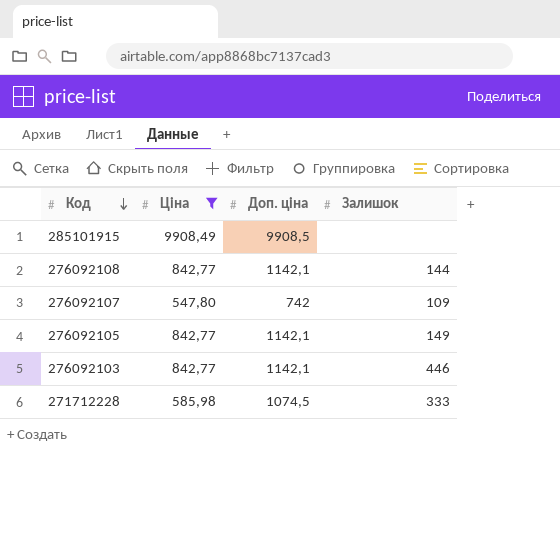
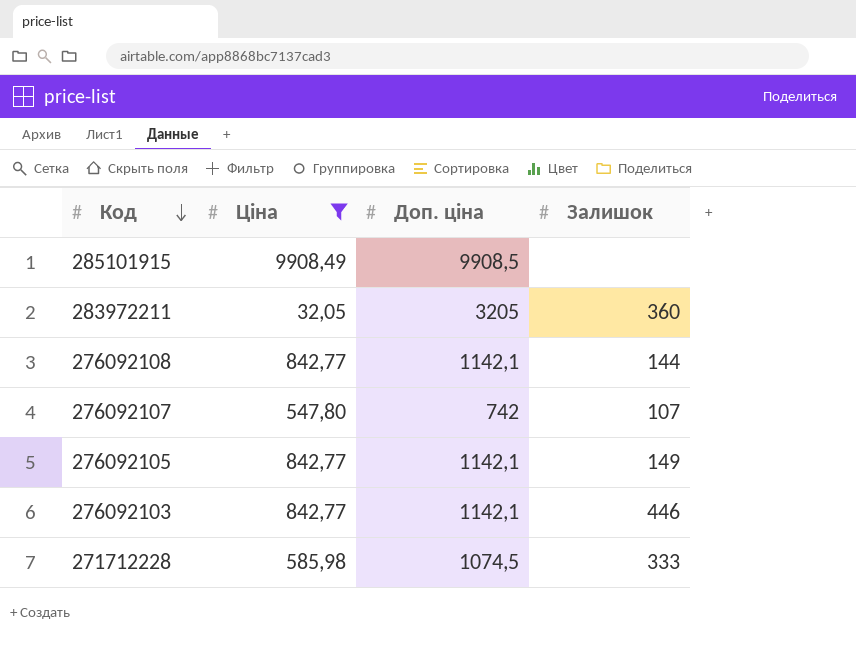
row 283972211: none -> 32,05 | 3205 | 360
276092107 | Залишок: 109 -> 107

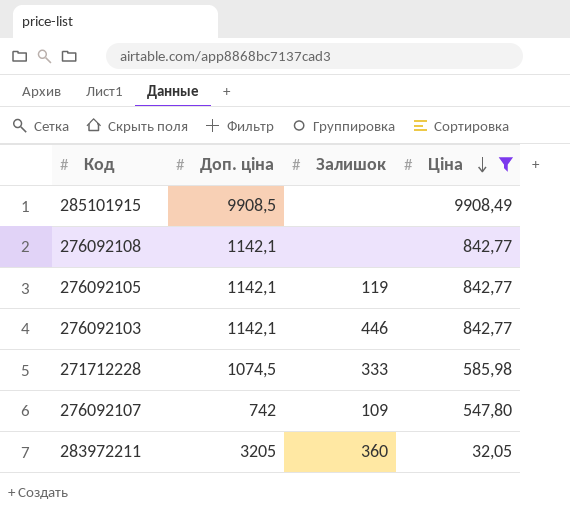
row order: Код descending -> Ціна descending
column Ціна | position: 2 -> 4
276092108 | Залишок: 144 -> none
276092105 | Залишок: 149 -> 119
276092107 | Залишок: 107 -> 109

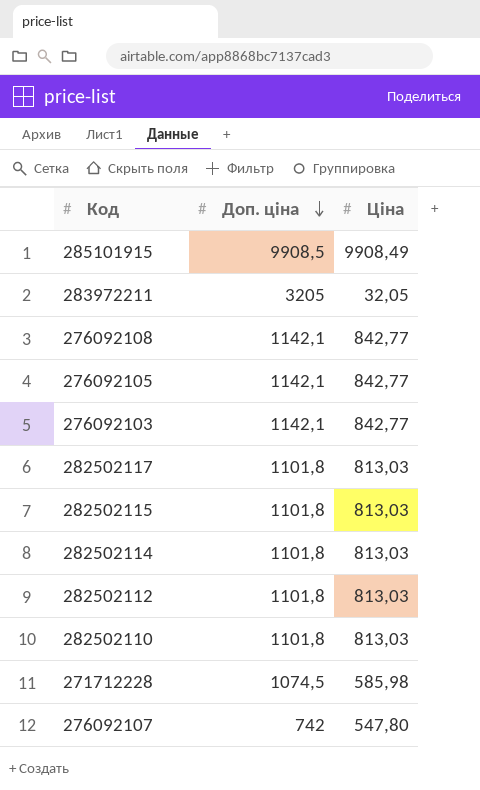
filter: Ціна != 813,03 -> none
row order: Ціна descending -> Доп. ціна descending
column Залишок | position: 3 -> none

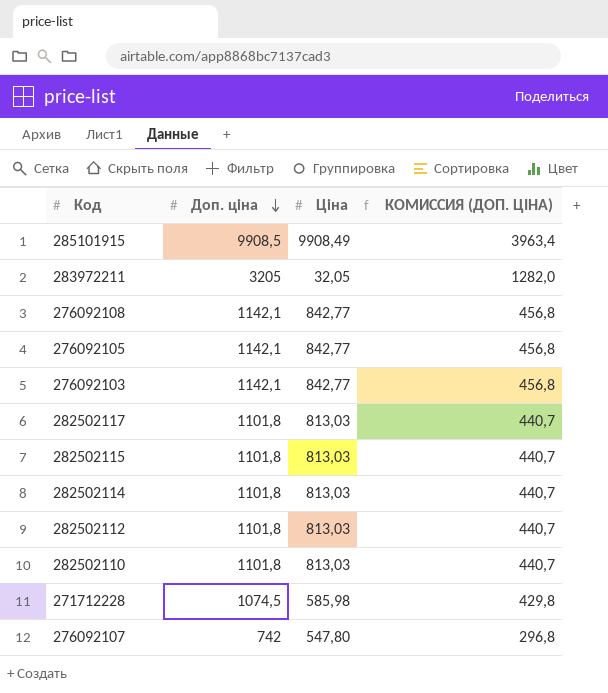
column КОМИССИЯ (ДОП. ЦІНА) | formula: none -> [Доп. ціна] * 0,4

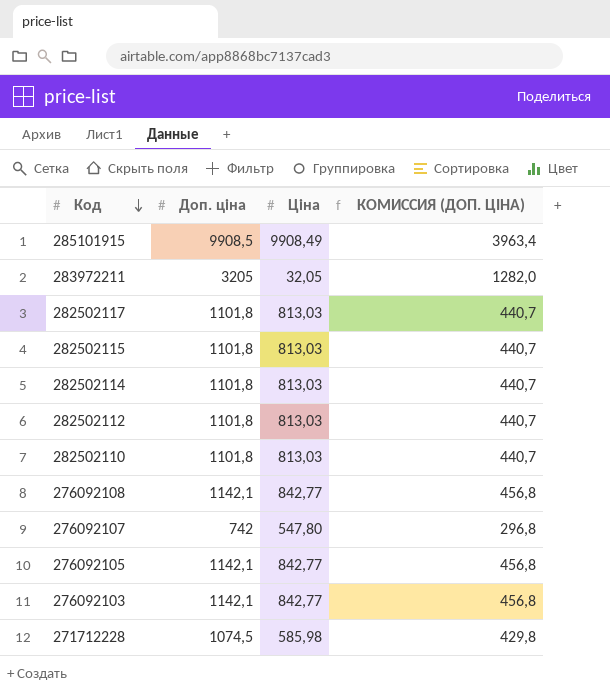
row order: Доп. ціна descending -> Код descending

